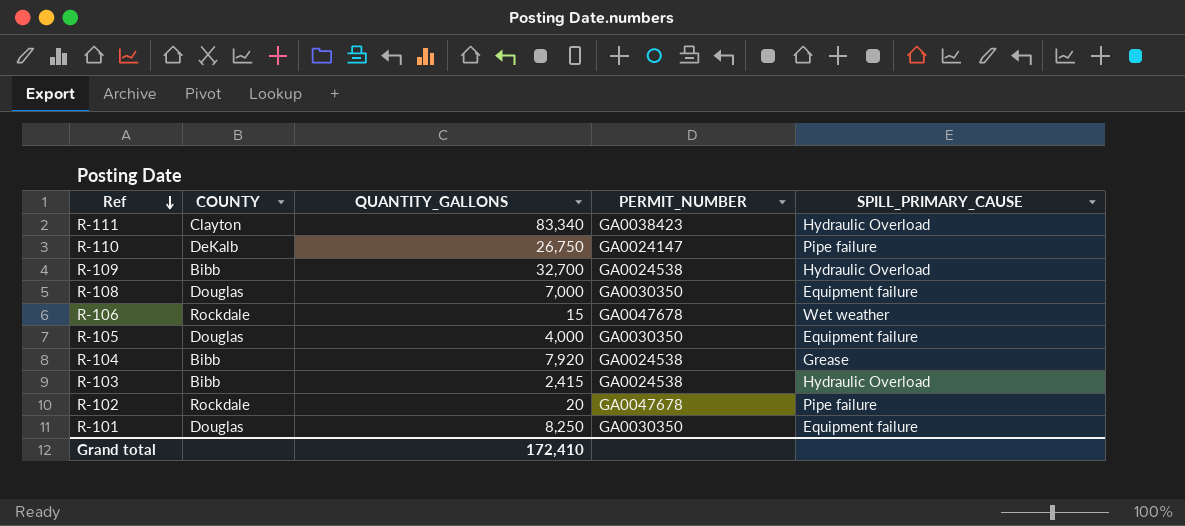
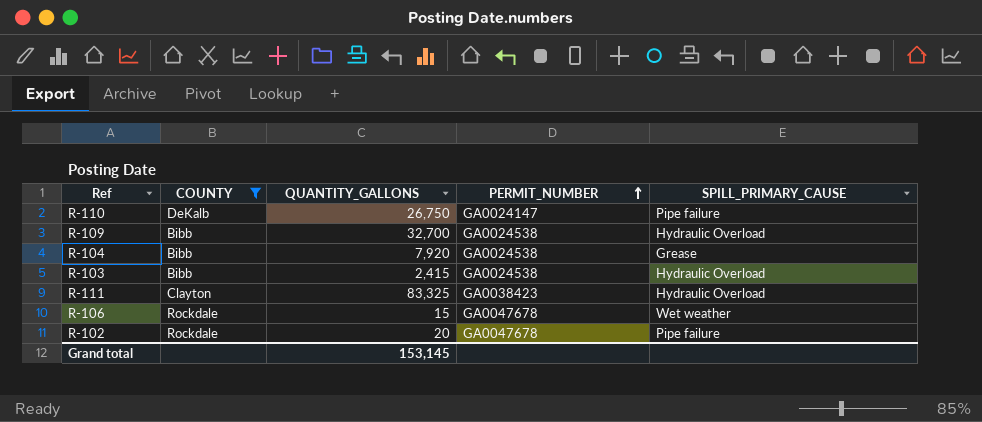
filter: none -> COUNTY != Douglas
row order: Ref descending -> PERMIT_NUMBER ascending
R-111 | QUANTITY_GALLONS: 83,340 -> 83,325
Grand total | QUANTITY_GALLONS: 172,410 -> 153,145

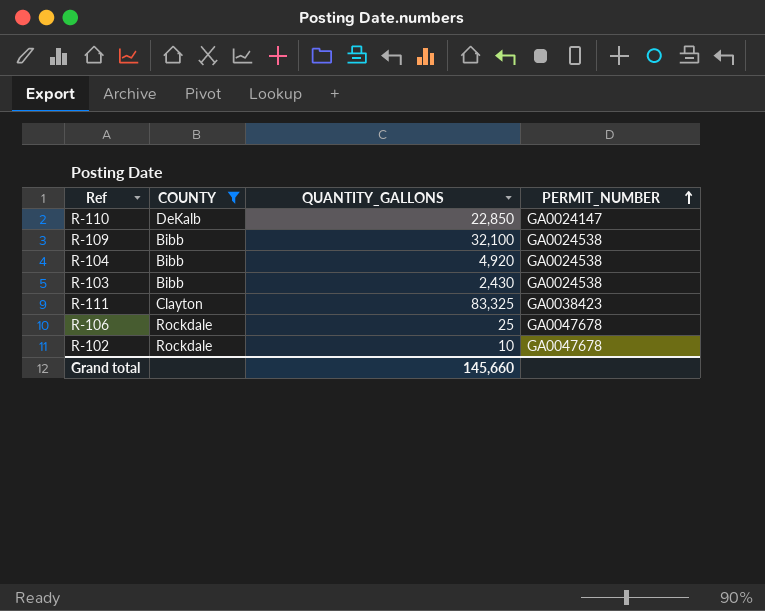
column SPILL_PRIMARY_CAUSE | position: 5 -> none
R-110 | QUANTITY_GALLONS: 26,750 -> 22,850
R-109 | QUANTITY_GALLONS: 32,700 -> 32,100
R-104 | QUANTITY_GALLONS: 7,920 -> 4,920
R-103 | QUANTITY_GALLONS: 2,415 -> 2,430
R-106 | QUANTITY_GALLONS: 15 -> 25
R-102 | QUANTITY_GALLONS: 20 -> 10
Grand total | QUANTITY_GALLONS: 153,145 -> 145,660

